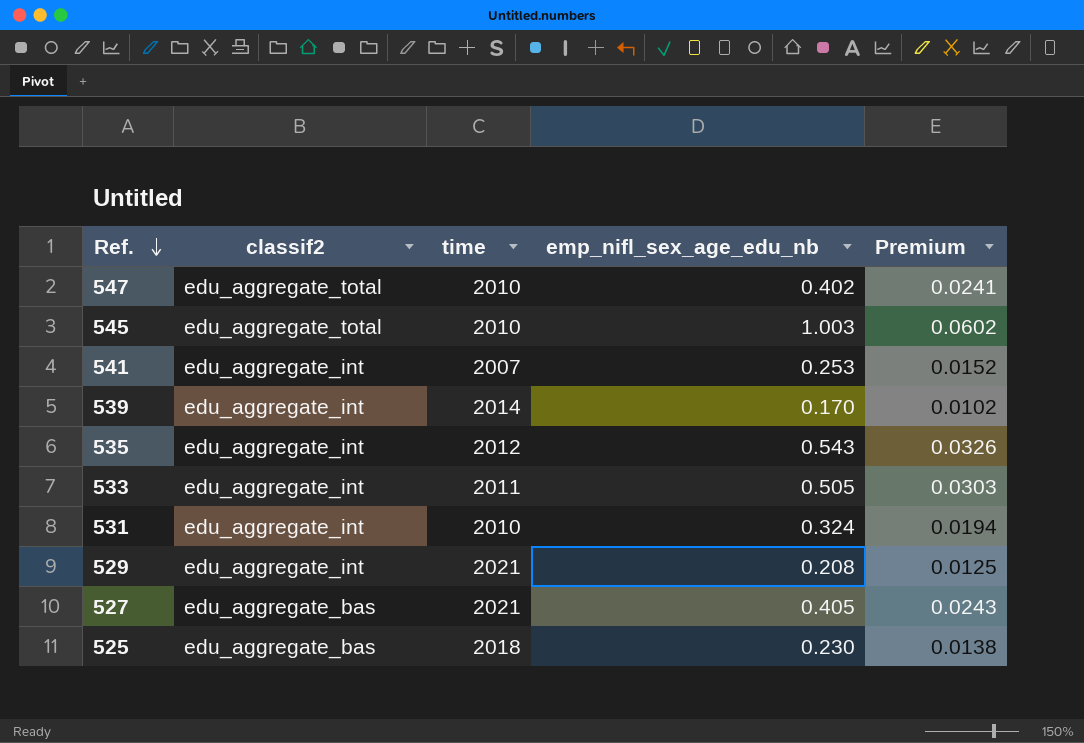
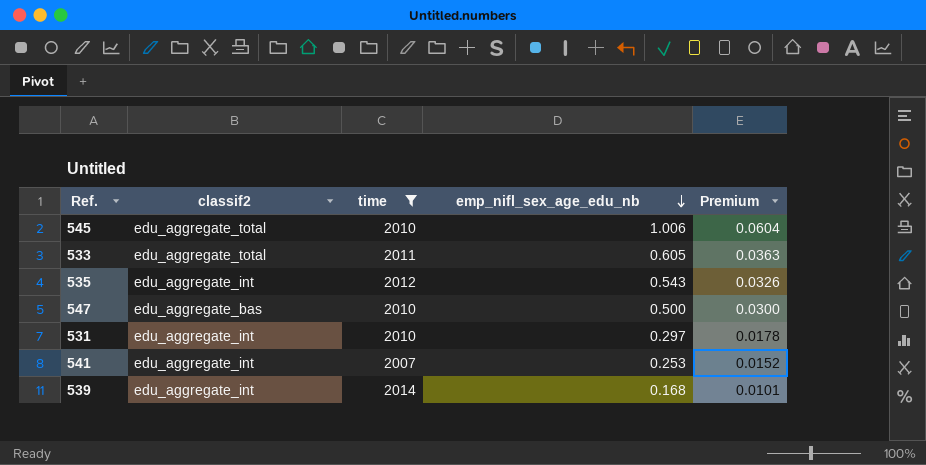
filter: none -> time <= 2014
row order: Ref. descending -> emp_nifl_sex_age_edu_nb descending
545 | emp_nifl_sex_age_edu_nb: 1.003 -> 1.006
545 | Premium: 0.0602 -> 0.0604
533 | classif2: edu_aggregate_int -> edu_aggregate_total
533 | emp_nifl_sex_age_edu_nb: 0.505 -> 0.605
533 | Premium: 0.0303 -> 0.0363
547 | classif2: edu_aggregate_total -> edu_aggregate_bas
547 | emp_nifl_sex_age_edu_nb: 0.402 -> 0.500
547 | Premium: 0.0241 -> 0.0300
531 | emp_nifl_sex_age_edu_nb: 0.324 -> 0.297
531 | Premium: 0.0194 -> 0.0178
539 | emp_nifl_sex_age_edu_nb: 0.170 -> 0.168
539 | Premium: 0.0102 -> 0.0101

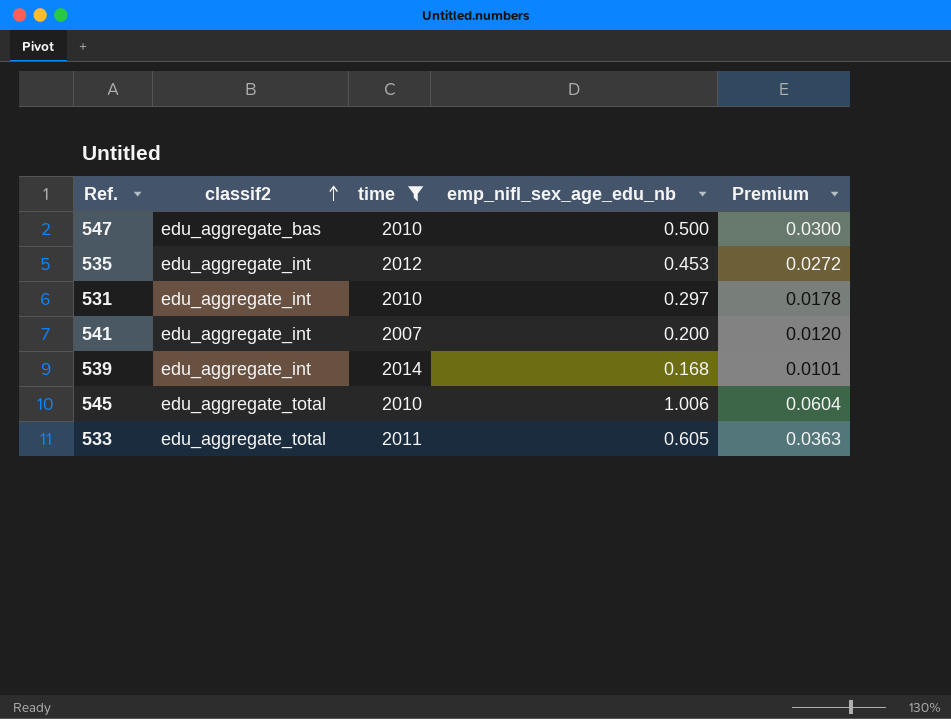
row order: emp_nifl_sex_age_edu_nb descending -> classif2 ascending
535 | emp_nifl_sex_age_edu_nb: 0.543 -> 0.453
535 | Premium: 0.0326 -> 0.0272
541 | emp_nifl_sex_age_edu_nb: 0.253 -> 0.200
541 | Premium: 0.0152 -> 0.0120

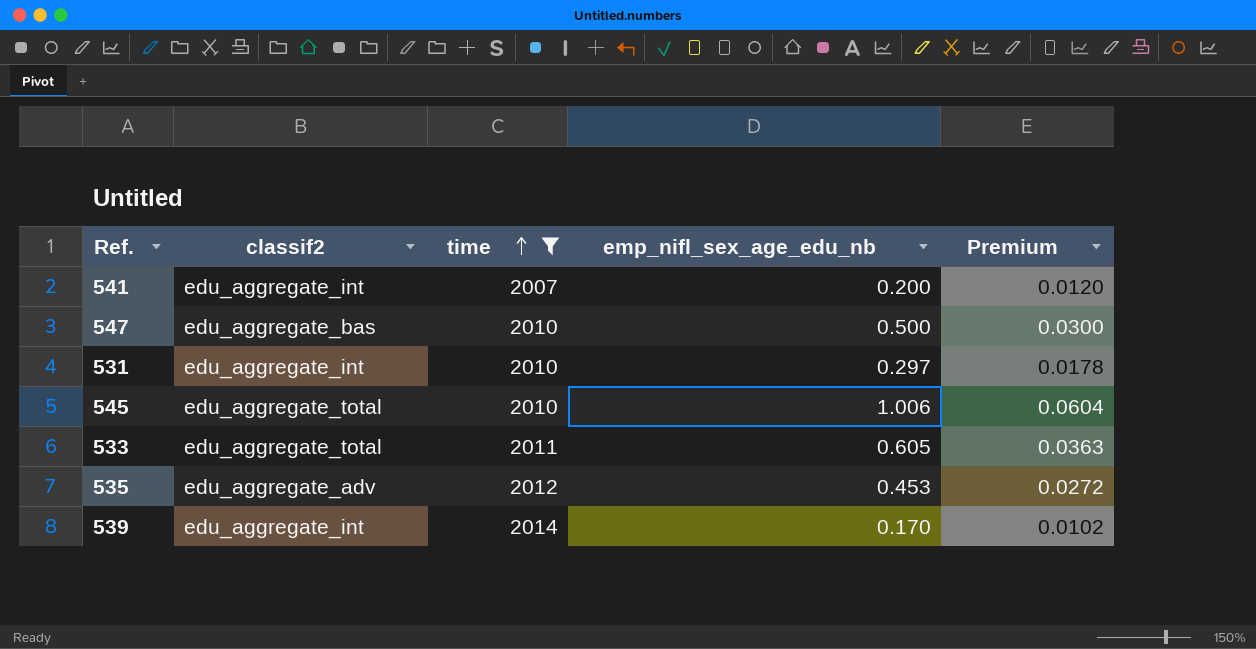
row order: classif2 ascending -> time ascending
535 | classif2: edu_aggregate_int -> edu_aggregate_adv
539 | emp_nifl_sex_age_edu_nb: 0.168 -> 0.170
539 | Premium: 0.0101 -> 0.0102

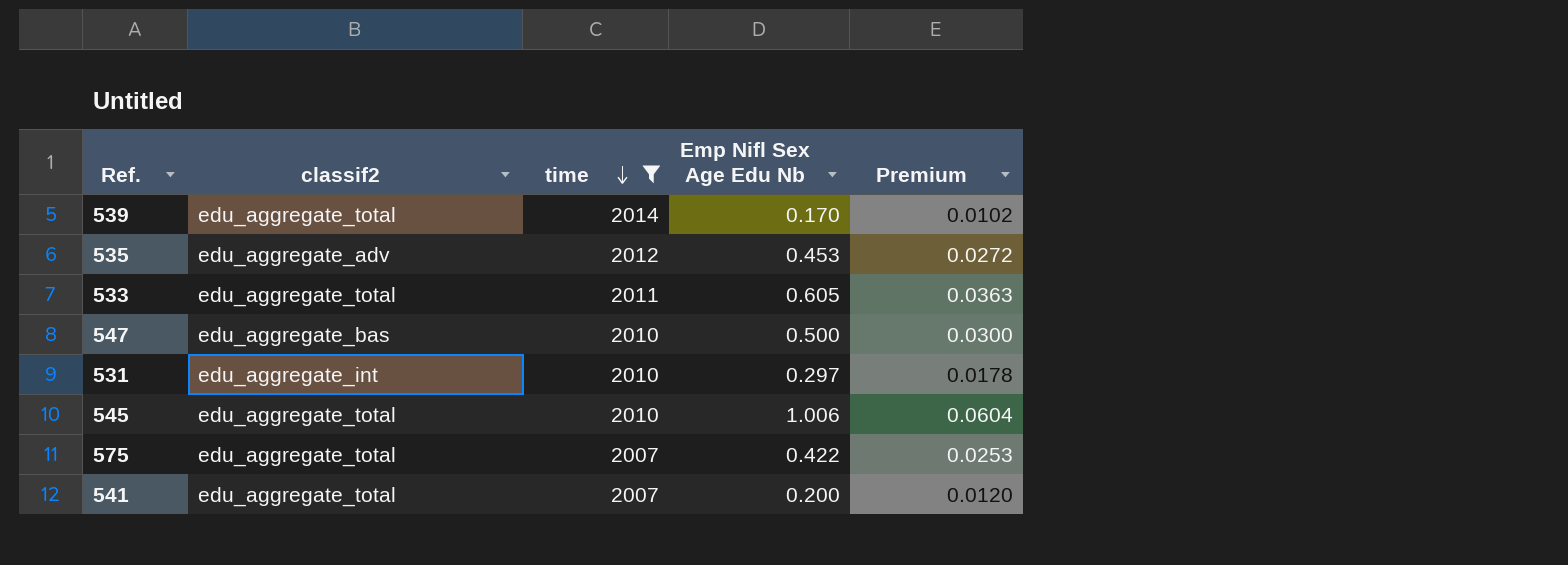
row order: time ascending -> time descending
column name: emp_nifl_sex_age_edu_nb -> Emp Nifl Sex Age Edu Nb
539 | classif2: edu_aggregate_int -> edu_aggregate_total
row 575: none -> edu_aggregate_total | 2007 | 0.422 | 0.0253
541 | classif2: edu_aggregate_int -> edu_aggregate_total

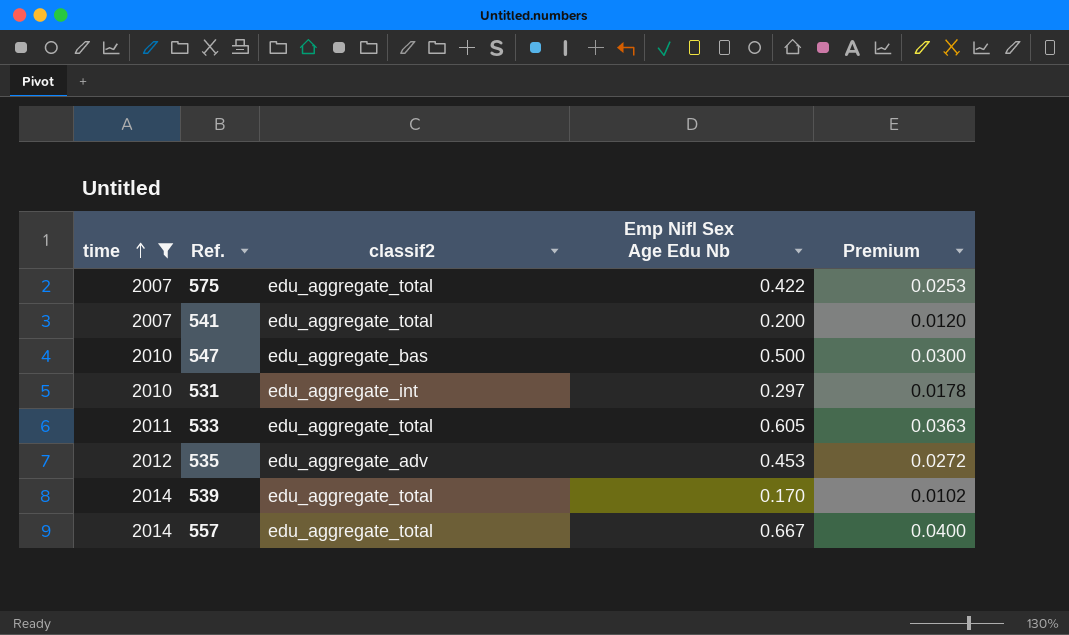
row order: time descending -> time ascending
column time | position: 3 -> 1
row 545: edu_aggregate_total | 2010 | 1.006 | 0.0604 -> none
row 557: none -> 2014 | edu_aggregate_total | 0.667 | 0.0400

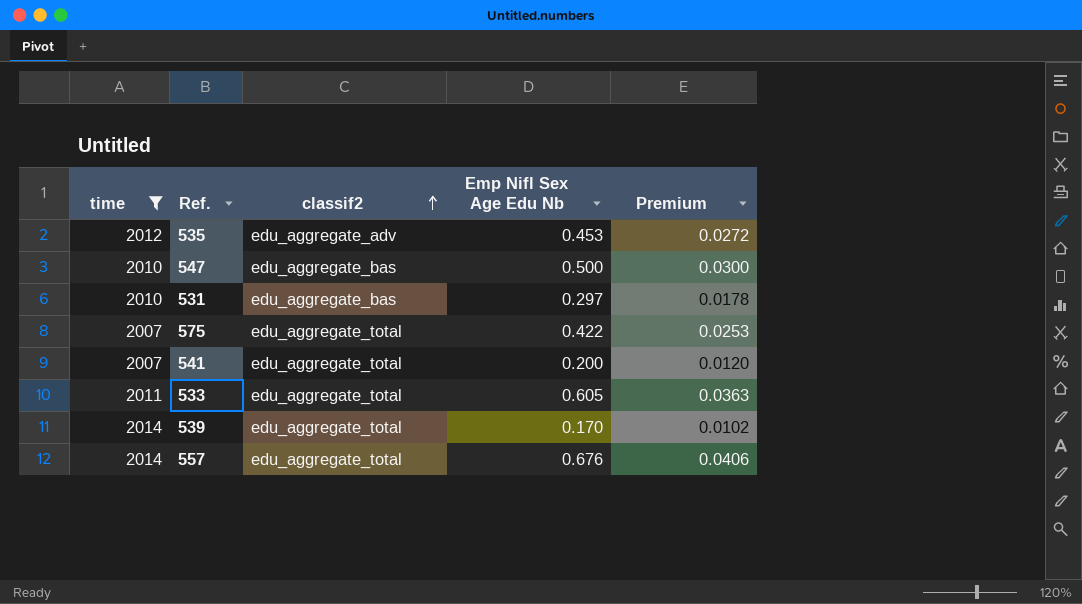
row order: time ascending -> classif2 ascending
531 | classif2: edu_aggregate_int -> edu_aggregate_bas
557 | Emp Nifl Sex Age Edu Nb: 0.667 -> 0.676
557 | Premium: 0.0400 -> 0.0406

